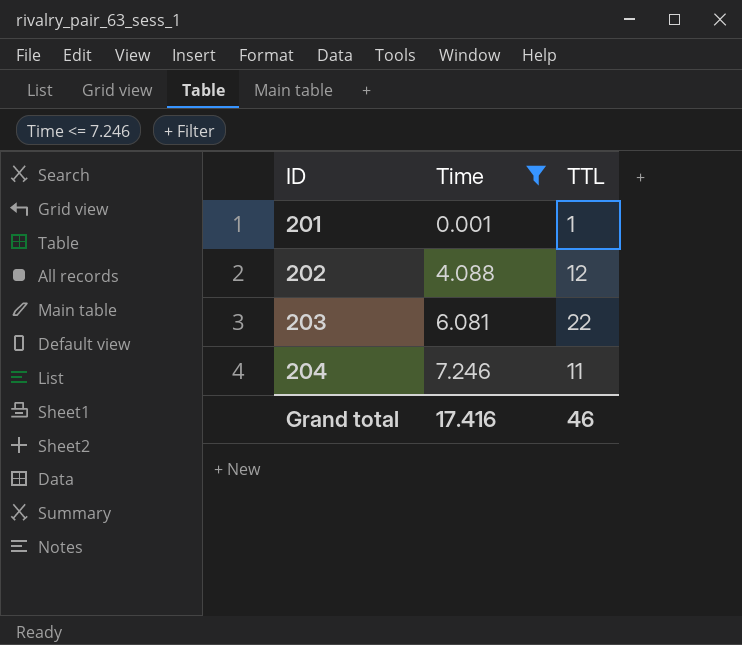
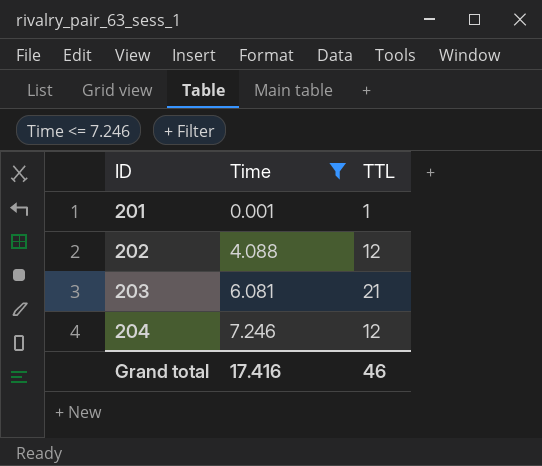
203 | TTL: 22 -> 21
204 | TTL: 11 -> 12

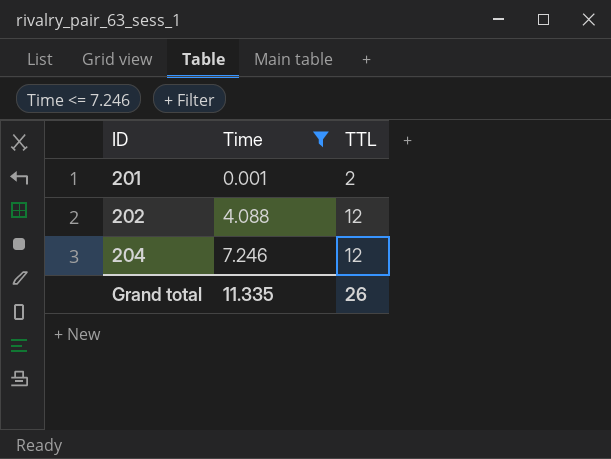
row 203: 6.081 | 21 -> none
201 | TTL: 1 -> 2
Grand total | Time: 17.416 -> 11.335
Grand total | TTL: 46 -> 26

